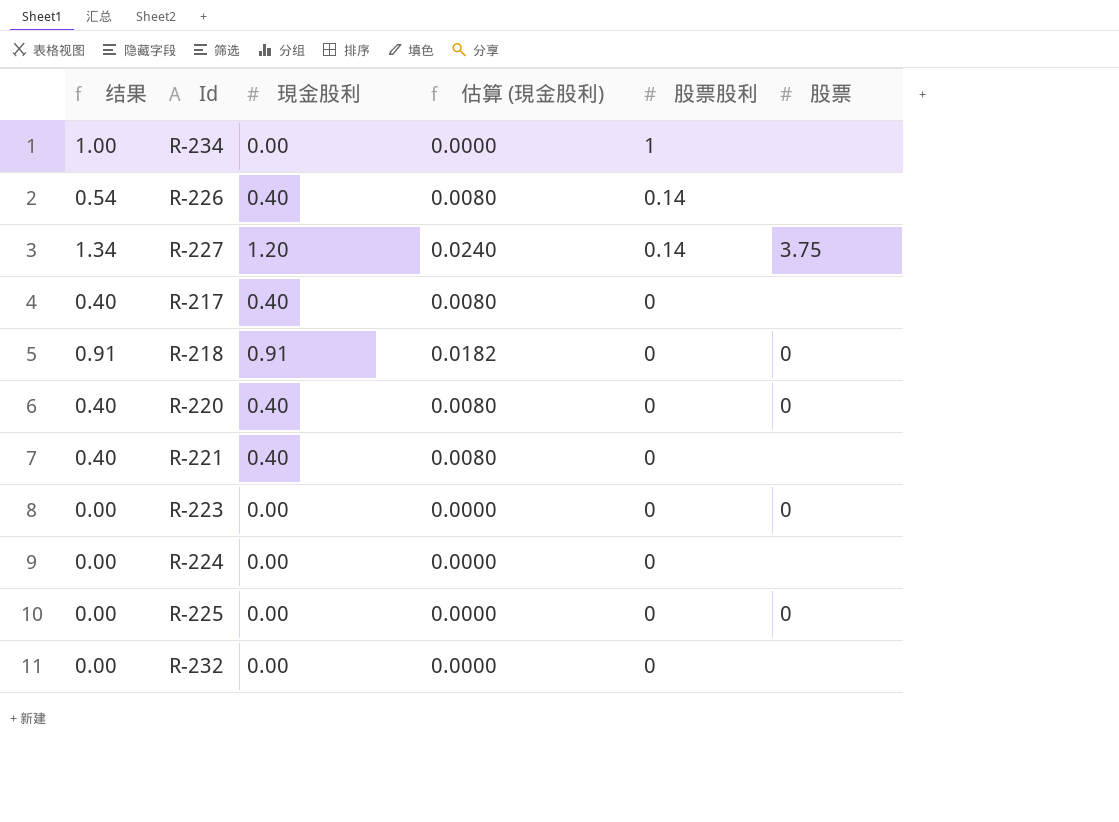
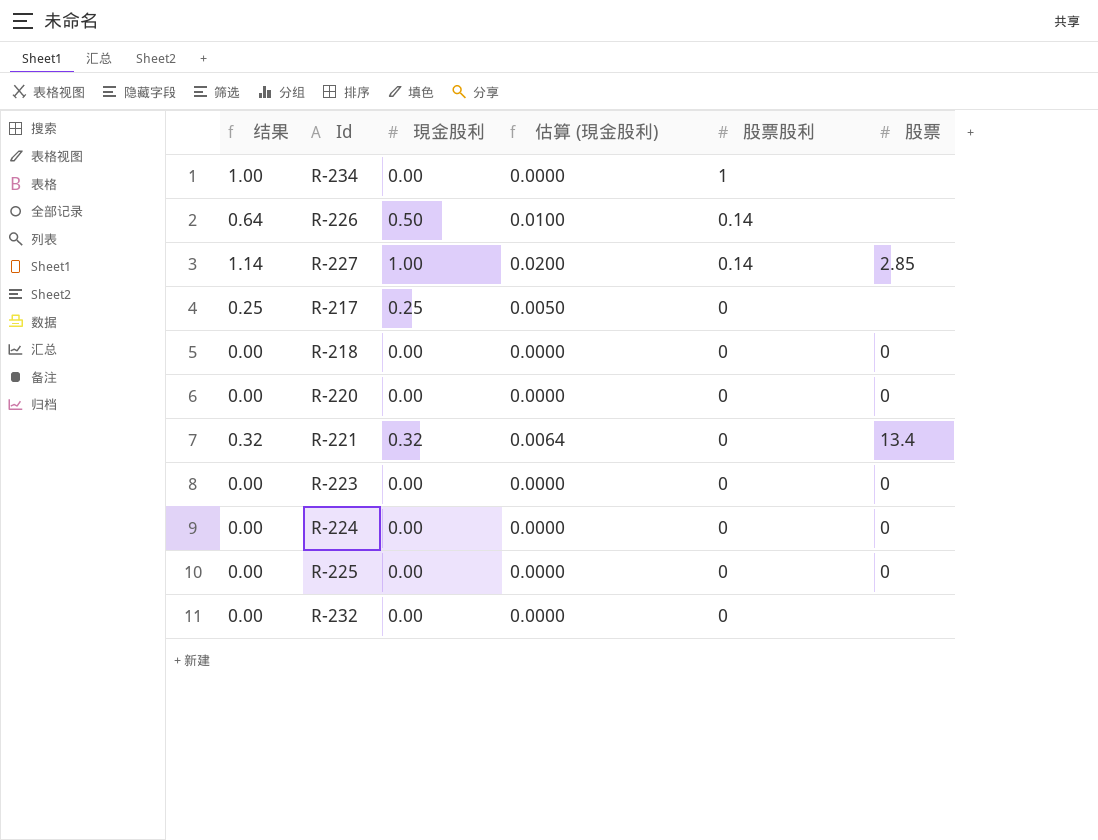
R-226 | 结果: 0.54 -> 0.64
R-226 | 現金股利: 0.40 -> 0.50
R-226 | 估算 (現金股利): 0.0080 -> 0.0100
R-227 | 结果: 1.34 -> 1.14
R-227 | 現金股利: 1.20 -> 1.00
R-227 | 估算 (現金股利): 0.0240 -> 0.0200
R-227 | 股票: 3.75 -> 2.85
R-217 | 结果: 0.40 -> 0.25
R-217 | 現金股利: 0.40 -> 0.25
R-217 | 估算 (現金股利): 0.0080 -> 0.0050
R-218 | 结果: 0.91 -> 0.00
R-218 | 現金股利: 0.91 -> 0.00
R-218 | 估算 (現金股利): 0.0182 -> 0.0000
R-220 | 结果: 0.40 -> 0.00
R-220 | 現金股利: 0.40 -> 0.00
R-220 | 估算 (現金股利): 0.0080 -> 0.0000
R-221 | 结果: 0.40 -> 0.32
R-221 | 現金股利: 0.40 -> 0.32
R-221 | 估算 (現金股利): 0.0080 -> 0.0064
R-221 | 股票: none -> 13.4
R-224 | 股票: none -> 0

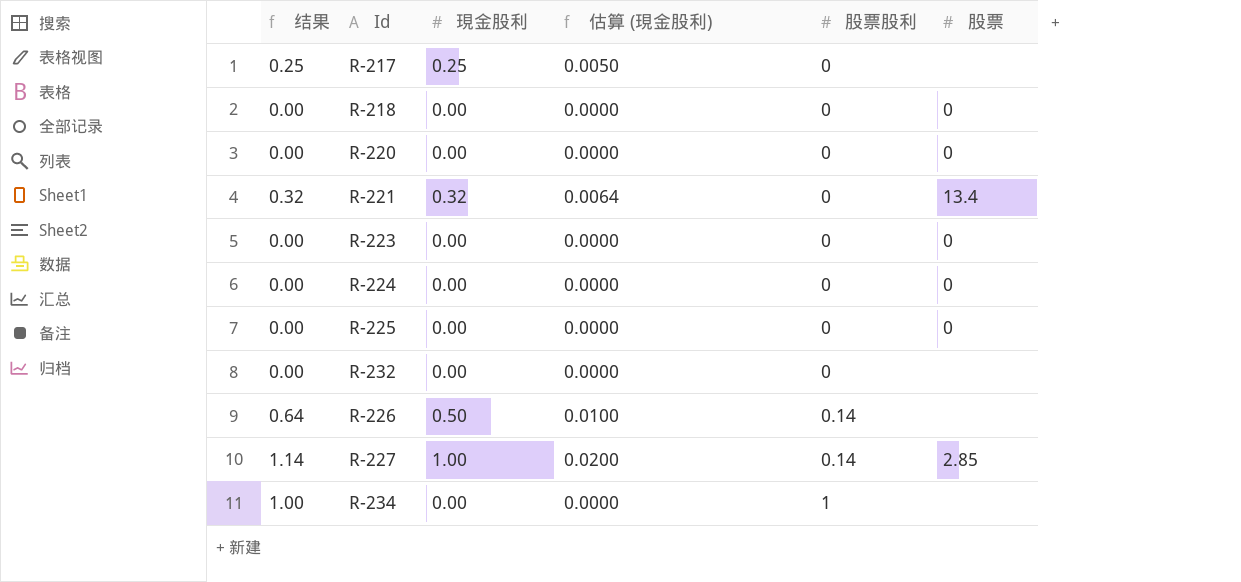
row order: 股票股利 descending -> 股票股利 ascending

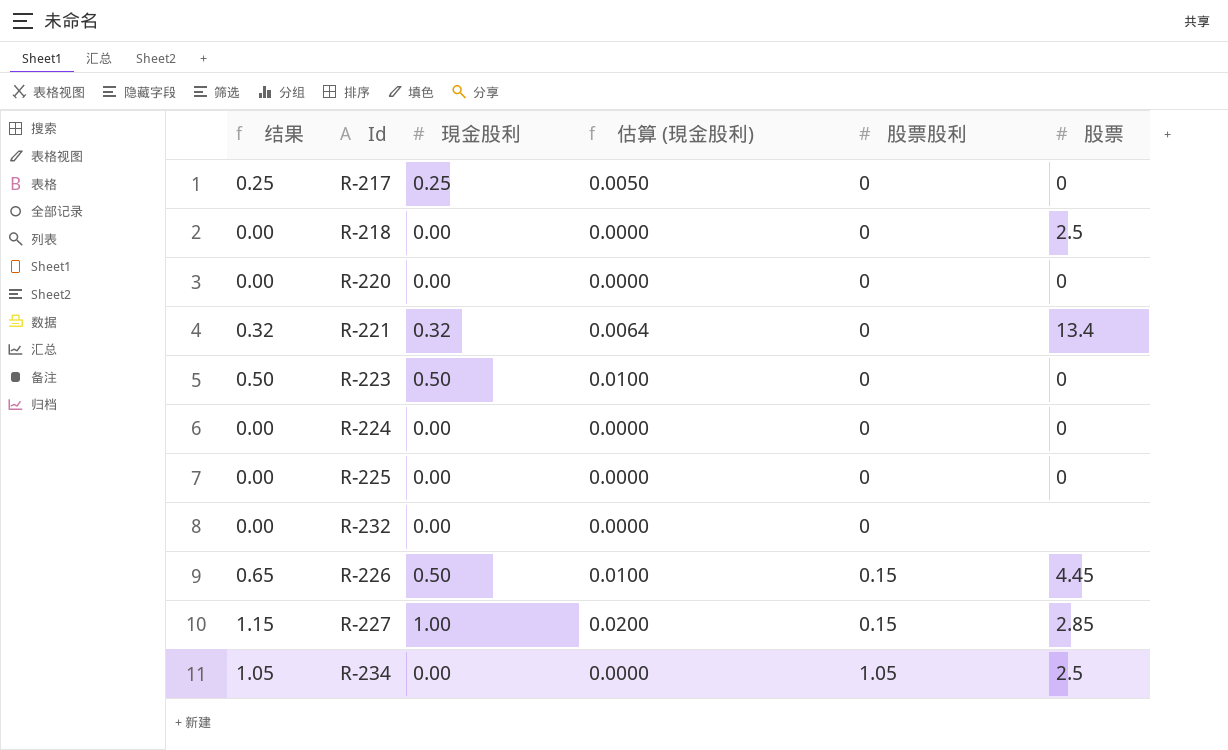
R-217 | 股票: none -> 0
R-218 | 股票: 0 -> 2.5
R-223 | 结果: 0.00 -> 0.50
R-223 | 現金股利: 0.00 -> 0.50
R-223 | 估算 (現金股利): 0.0000 -> 0.0100
R-226 | 结果: 0.64 -> 0.65
R-226 | 股票股利: 0.14 -> 0.15
R-226 | 股票: none -> 4.45
R-227 | 结果: 1.14 -> 1.15
R-227 | 股票股利: 0.14 -> 0.15
R-234 | 结果: 1.00 -> 1.05
R-234 | 股票股利: 1 -> 1.05
R-234 | 股票: none -> 2.5

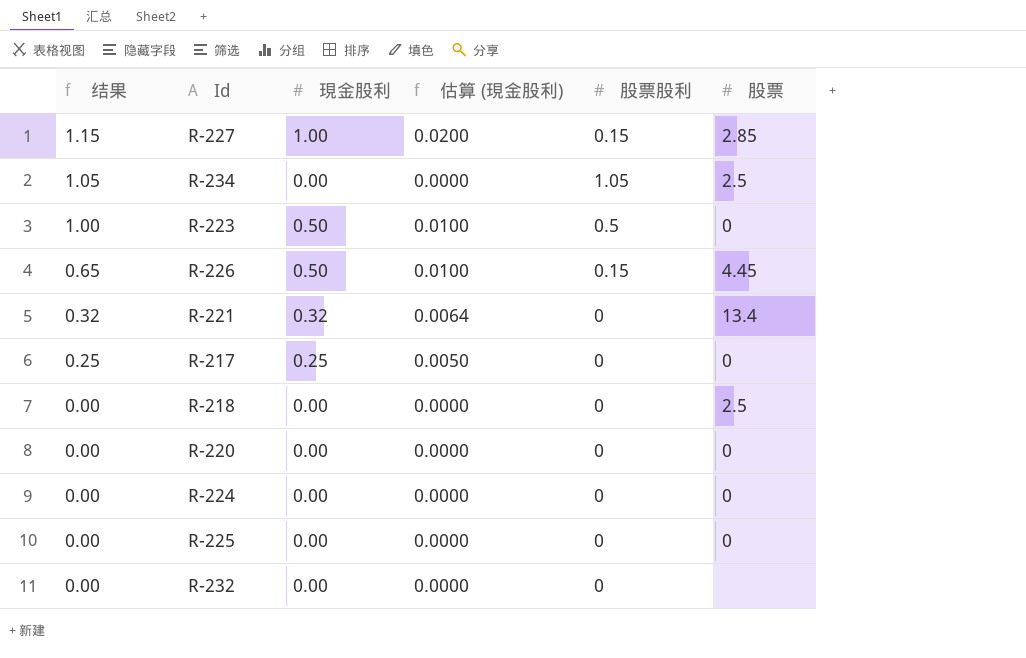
row order: 股票股利 ascending -> 结果 descending
R-223 | 结果: 0.50 -> 1.00
R-223 | 股票股利: 0 -> 0.5

